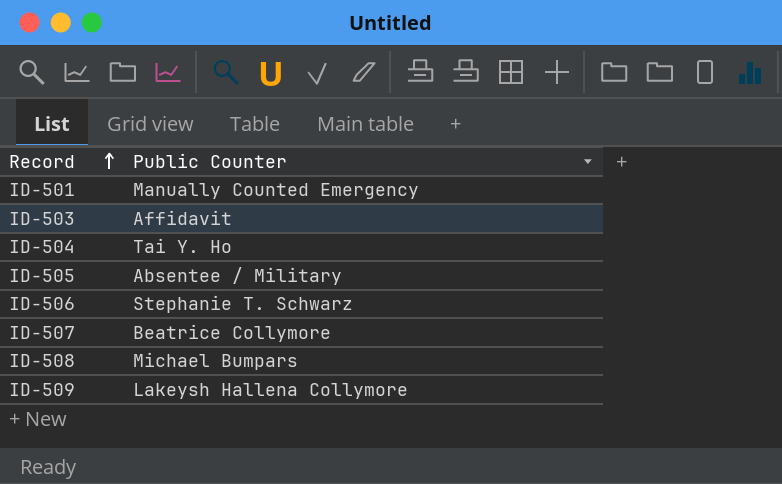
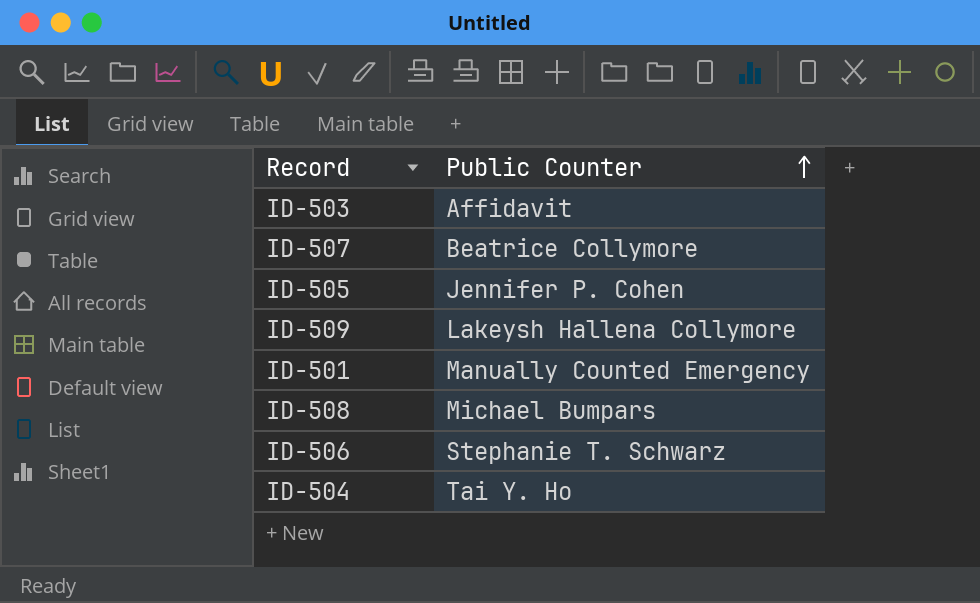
row order: Record ascending -> Public Counter ascending
ID-505 | Public Counter: Absentee / Military -> Jennifer P. Cohen

